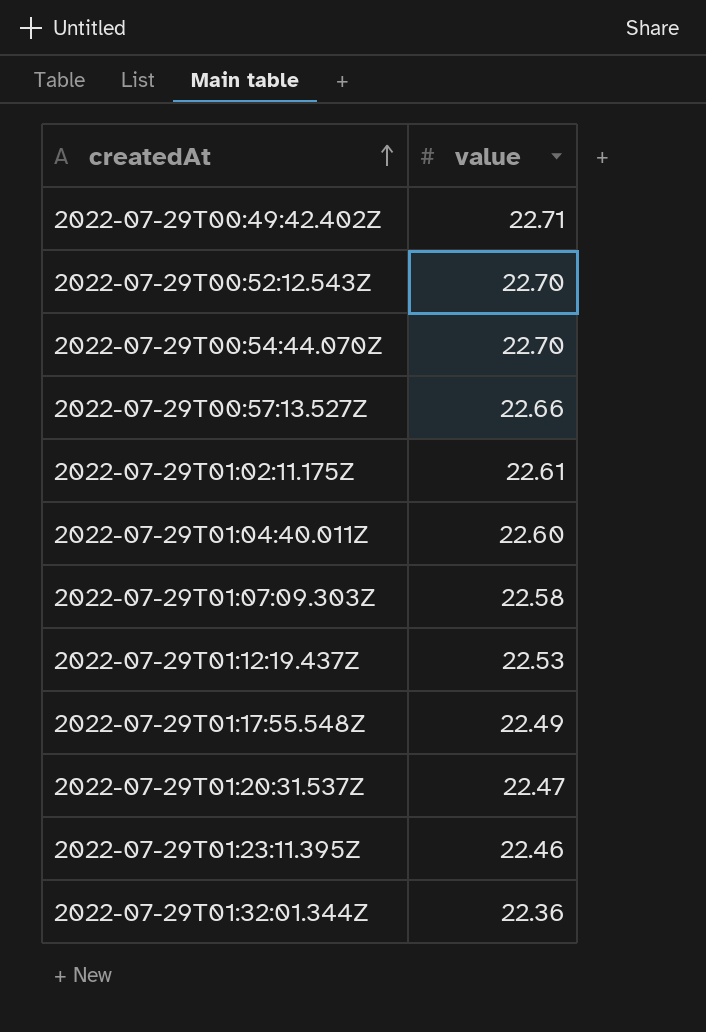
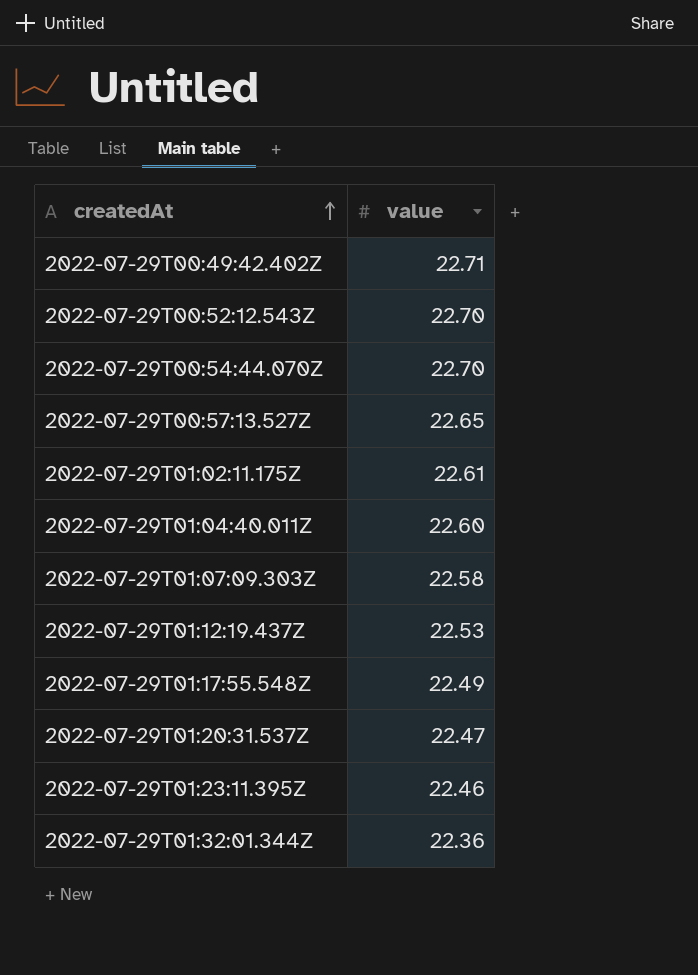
2022-07-29T00:57:13.527Z | value: 22.66 -> 22.65

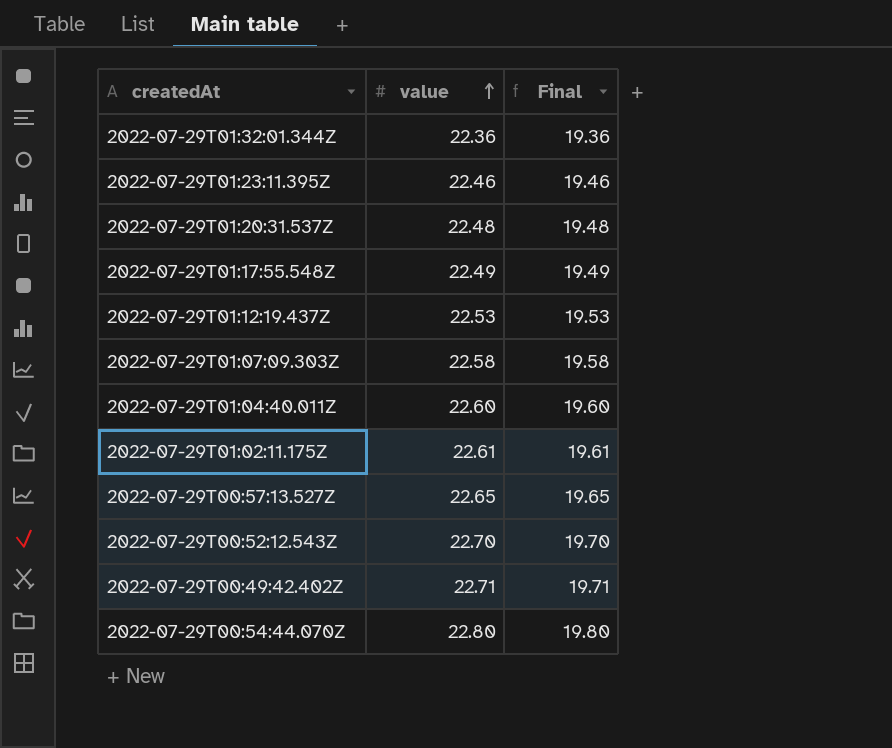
row order: createdAt ascending -> value ascending
column Final | formula: none -> [value] - 3
2022-07-29T01:20:31.537Z | value: 22.47 -> 22.48
2022-07-29T00:54:44.070Z | value: 22.70 -> 22.80

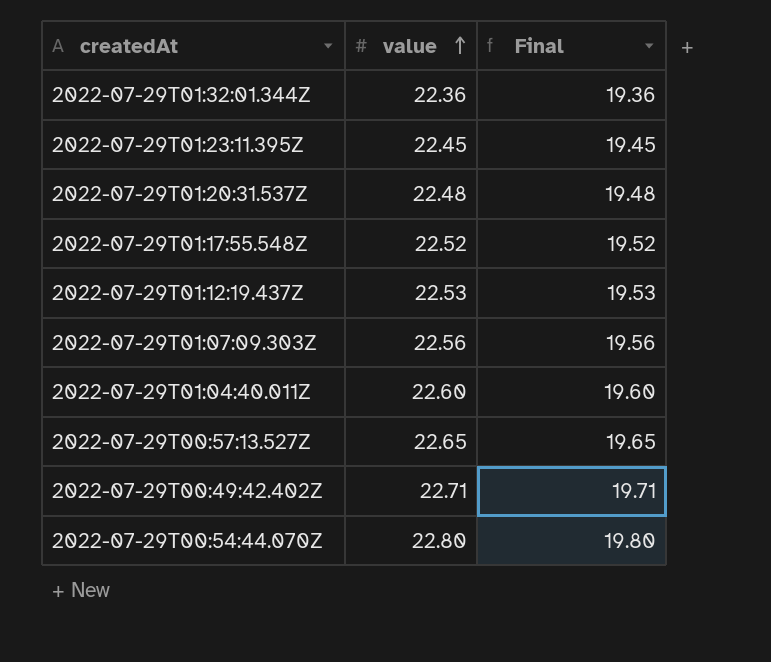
row 2022-07-29T01:02:11.175Z: 22.61 | 19.61 -> none
row 2022-07-29T00:52:12.543Z: 22.70 | 19.70 -> none
2022-07-29T01:23:11.395Z | value: 22.46 -> 22.45
2022-07-29T01:23:11.395Z | Final: 19.46 -> 19.45
2022-07-29T01:17:55.548Z | value: 22.49 -> 22.52
2022-07-29T01:17:55.548Z | Final: 19.49 -> 19.52
2022-07-29T01:07:09.303Z | value: 22.58 -> 22.56
2022-07-29T01:07:09.303Z | Final: 19.58 -> 19.56

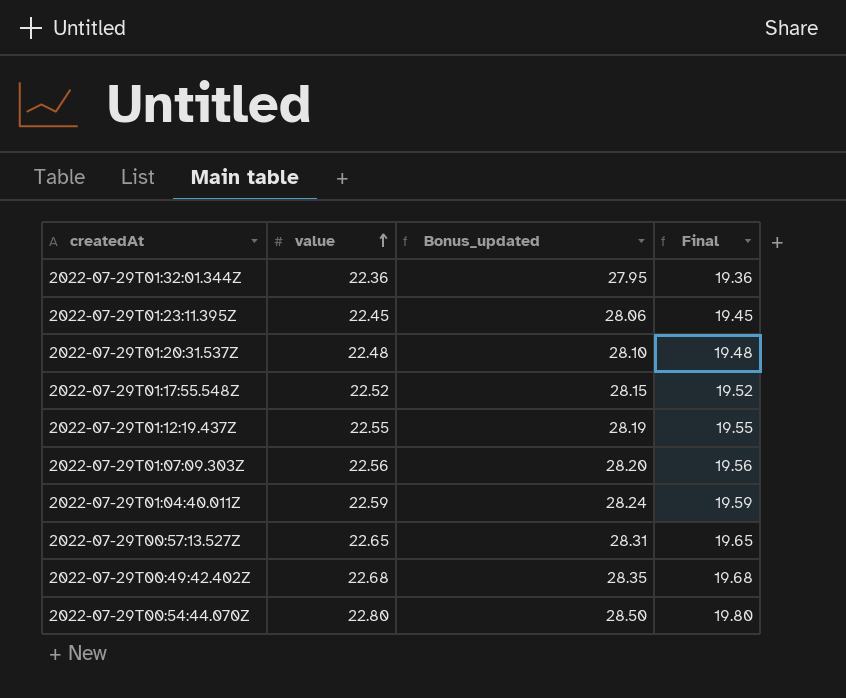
column Bonus_updated | formula: none -> [value] * 1.25
2022-07-29T01:12:19.437Z | value: 22.53 -> 22.55
2022-07-29T01:12:19.437Z | Final: 19.53 -> 19.55
2022-07-29T01:04:40.011Z | value: 22.60 -> 22.59
2022-07-29T01:04:40.011Z | Final: 19.60 -> 19.59
2022-07-29T00:49:42.402Z | value: 22.71 -> 22.68
2022-07-29T00:49:42.402Z | Final: 19.71 -> 19.68

